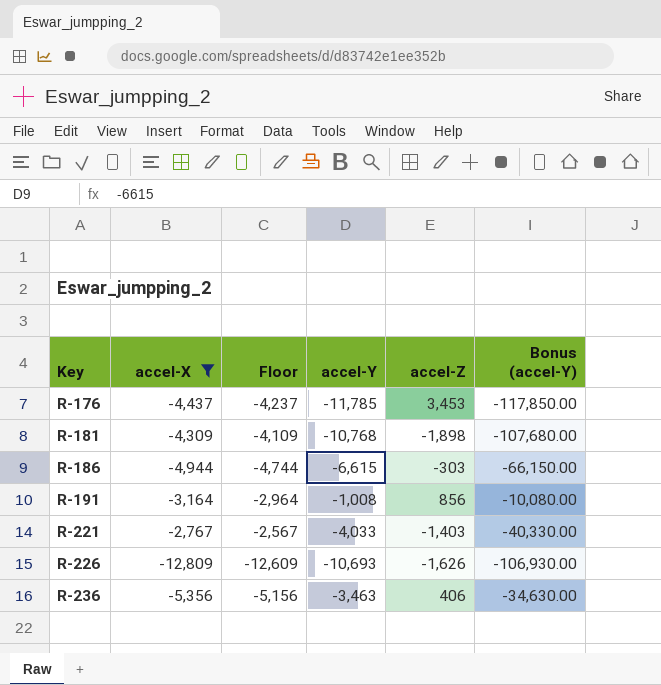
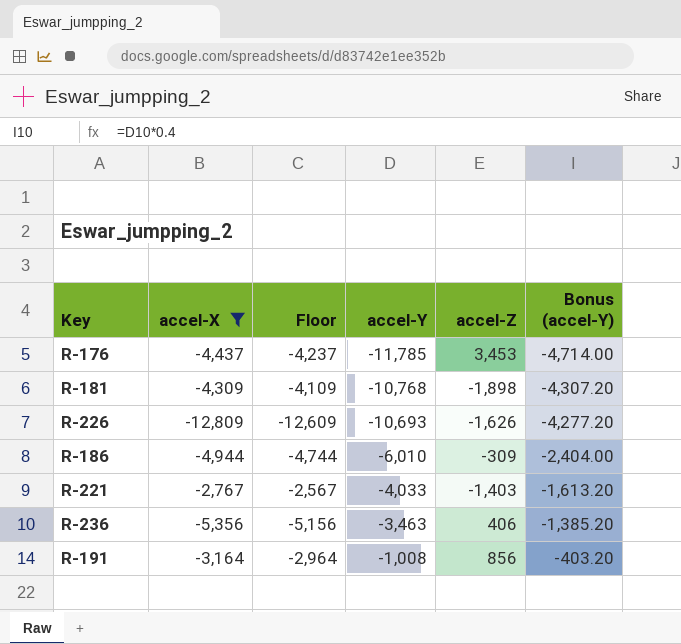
row order: Key ascending -> accel-Y ascending
column Bonus (accel-Y) | formula: [accel-Y] * 10 -> [accel-Y] * 0.4
R-186 | accel-Y: -6,615 -> -6,010
R-186 | accel-Z: -303 -> -309

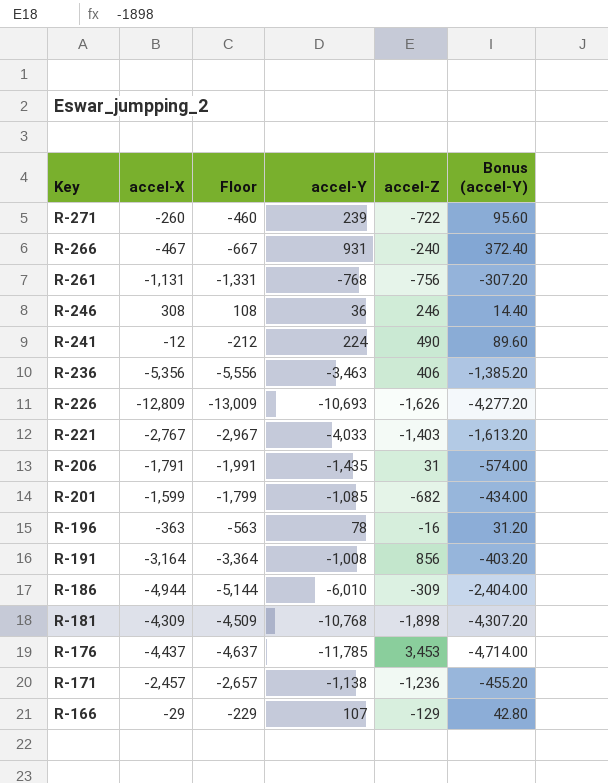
filter: accel-X <= -2,767 -> none
row order: accel-Y ascending -> Key descending
column Floor | formula: [accel-X] + 200 -> [accel-X] - 200

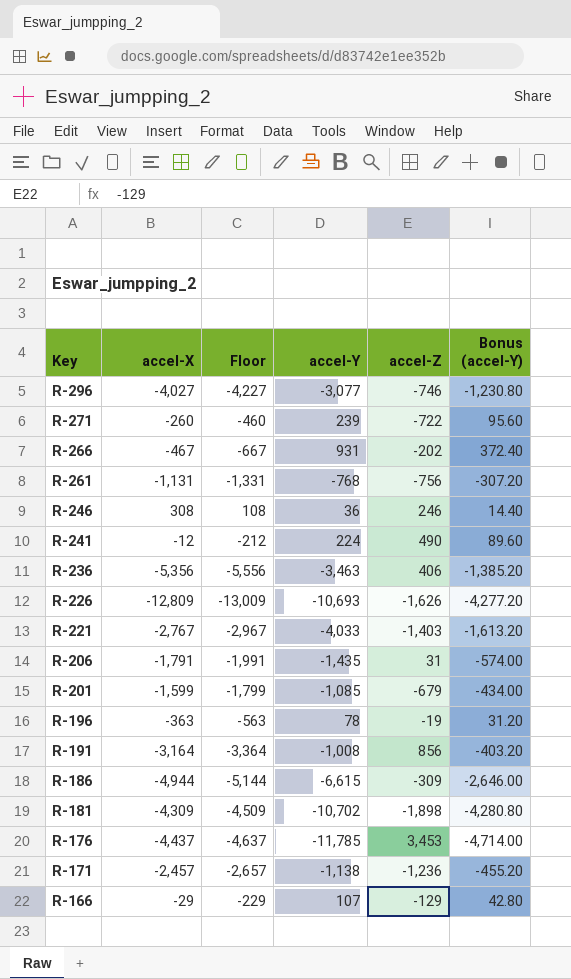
row R-296: none -> -4,027 | -4,227 | -3,077 | -746 | -1,230.80
R-266 | accel-Z: -240 -> -202
R-201 | accel-Z: -682 -> -679
R-196 | accel-Z: -16 -> -19
R-186 | accel-Y: -6,010 -> -6,615
R-186 | Bonus (accel-Y): -2,404.00 -> -2,646.00
R-181 | accel-Y: -10,768 -> -10,702
R-181 | Bonus (accel-Y): -4,307.20 -> -4,280.80

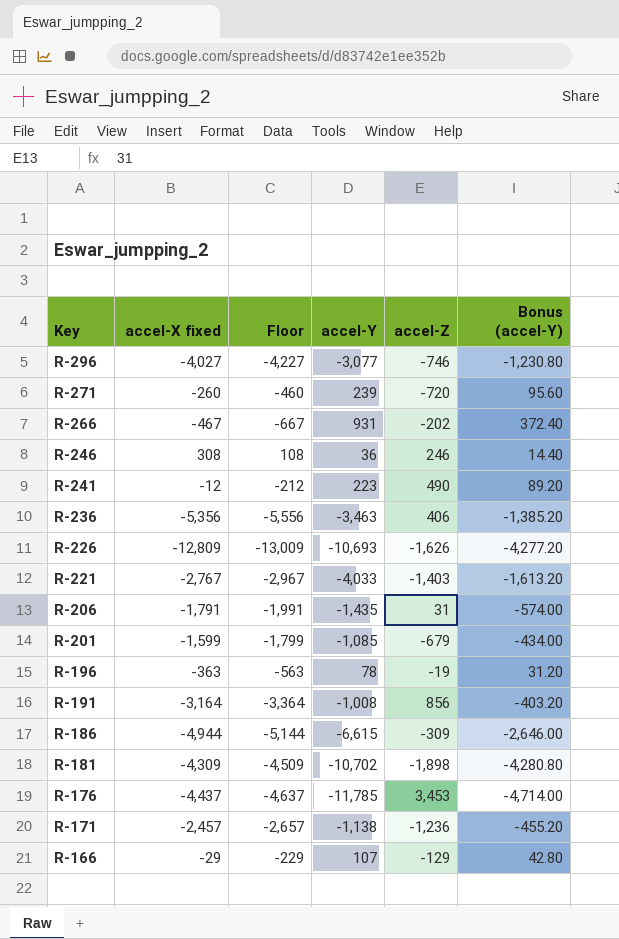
column name: accel-X -> accel-X fixed
row R-261: -1,131 | -1,331 | -768 | -756 | -307.20 -> none
R-271 | accel-Z: -722 -> -720
R-241 | accel-Y: 224 -> 223
R-241 | Bonus (accel-Y): 89.60 -> 89.20

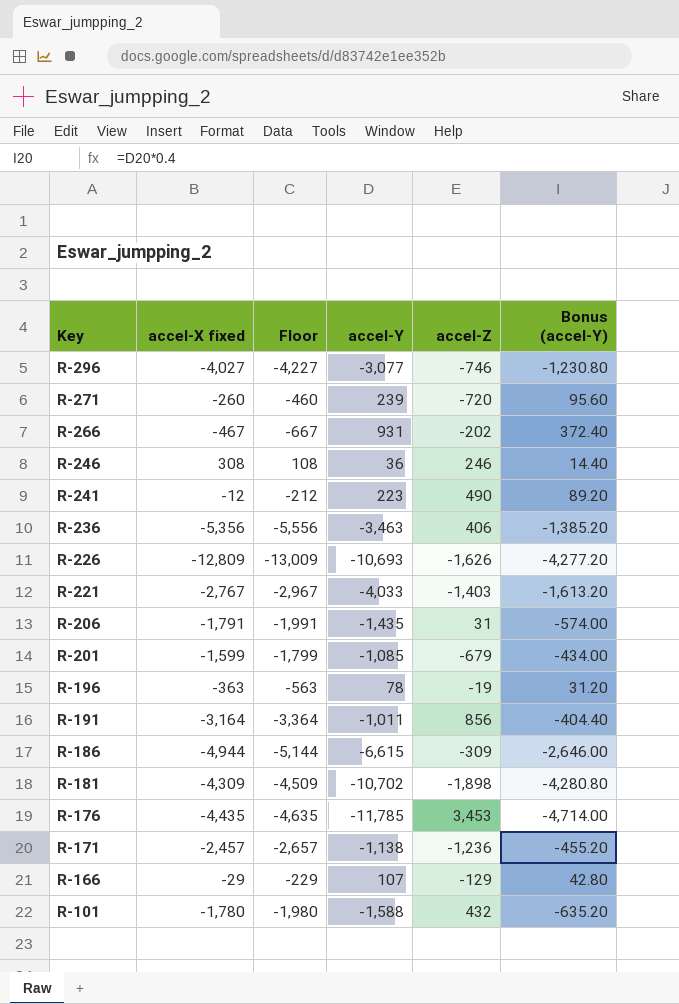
R-191 | accel-Y: -1,008 -> -1,011
R-191 | Bonus (accel-Y): -403.20 -> -404.40
R-176 | accel-X fixed: -4,437 -> -4,435
R-176 | Floor: -4,637 -> -4,635
row R-101: none -> -1,780 | -1,980 | -1,588 | 432 | -635.20

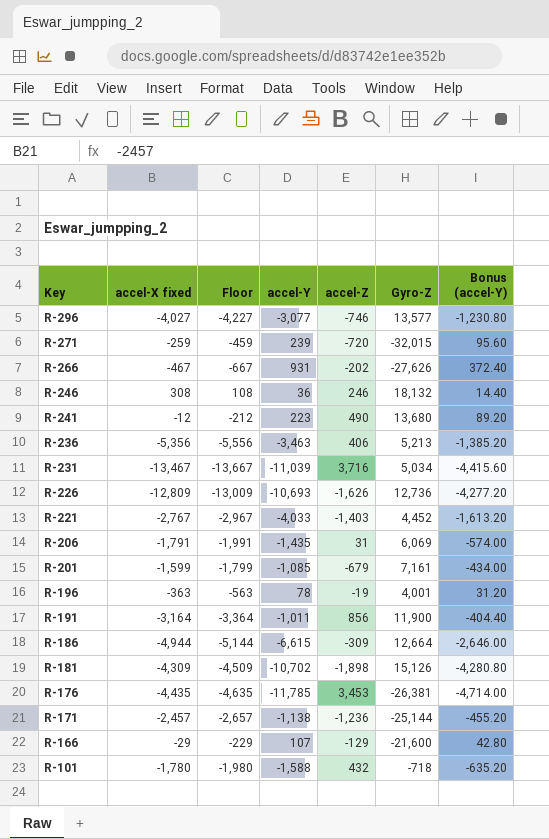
column Gyro-Z | position: none -> 6
R-271 | accel-X fixed: -260 -> -259
R-271 | Floor: -460 -> -459
row R-231: none -> -13,467 | -13,667 | -11,039 | 3,716 | 5,034 | -4,415.60

